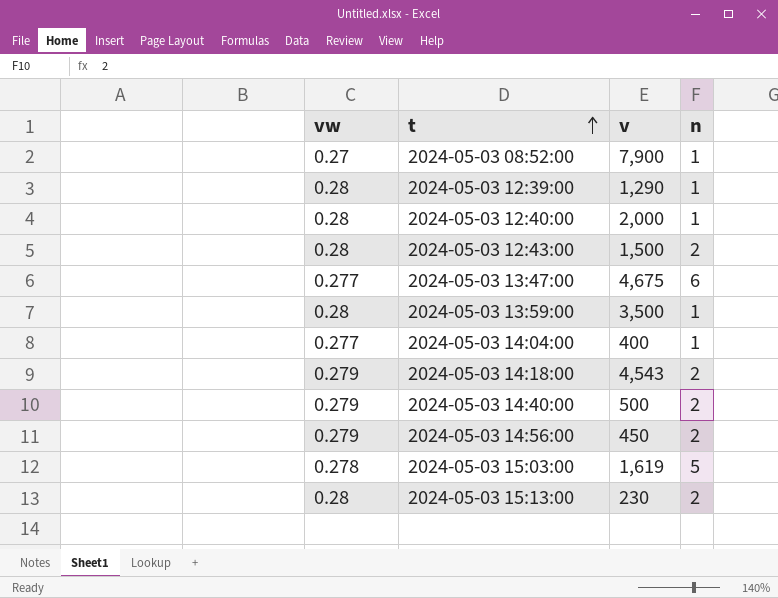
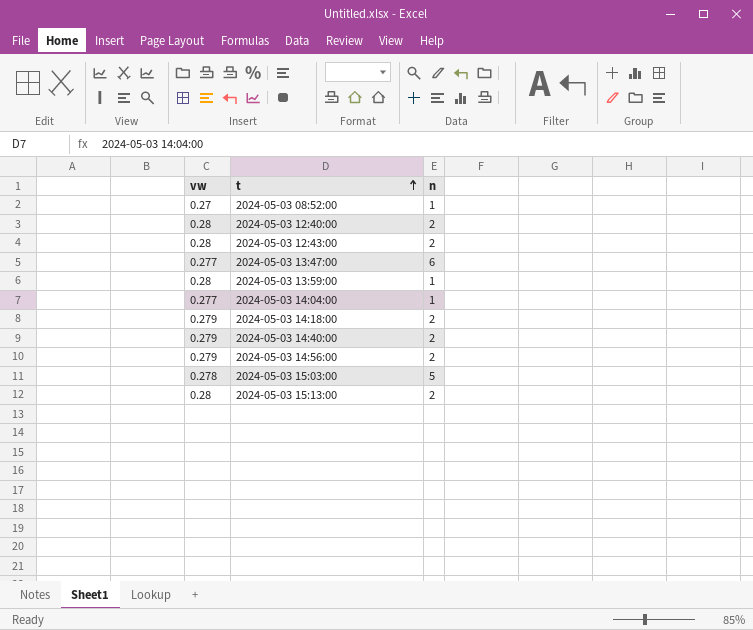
column v | position: 3 -> none
row 2024-05-03 12:39:00: 0.28 | 1,290 | 1 -> none
2024-05-03 12:40:00 | n: 1 -> 2

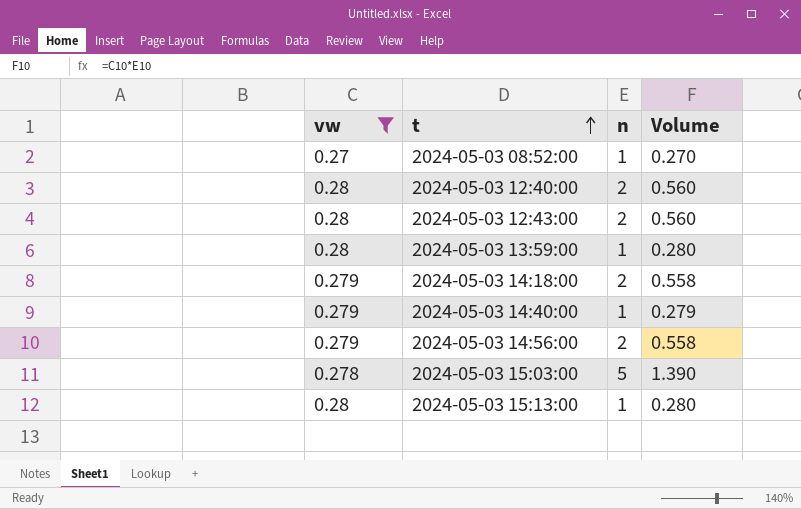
filter: none -> vw != 0.277
column Volume | formula: none -> [vw] * [n]
2024-05-03 14:40:00 | n: 2 -> 1
2024-05-03 15:13:00 | n: 2 -> 1

